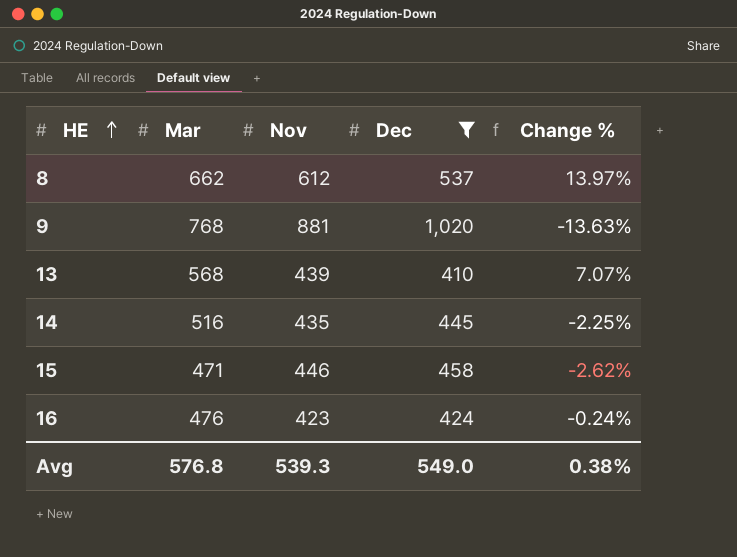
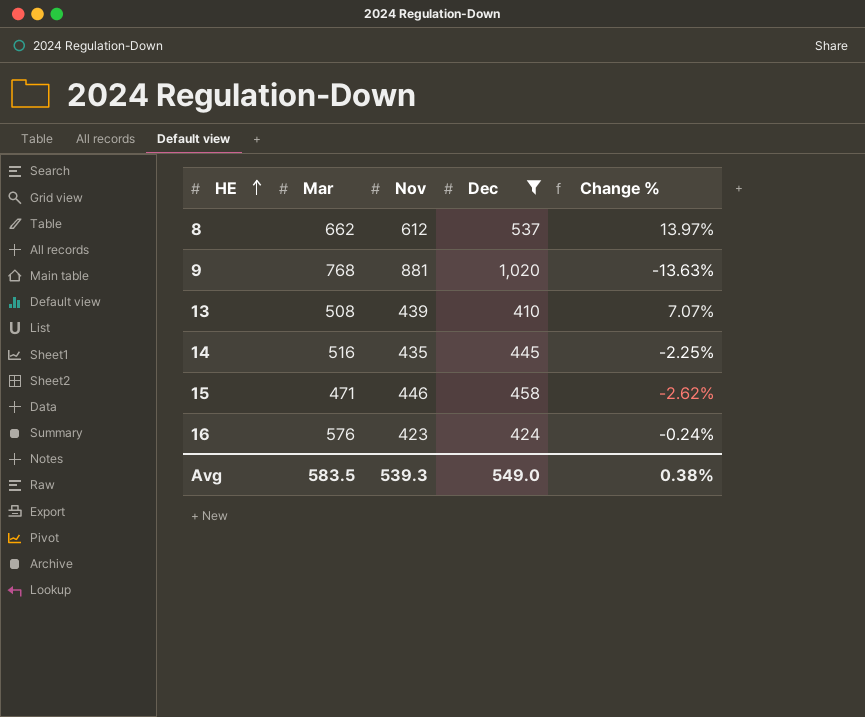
13 | Mar: 568 -> 508
16 | Mar: 476 -> 576
Avg | Mar: 576.8 -> 583.5

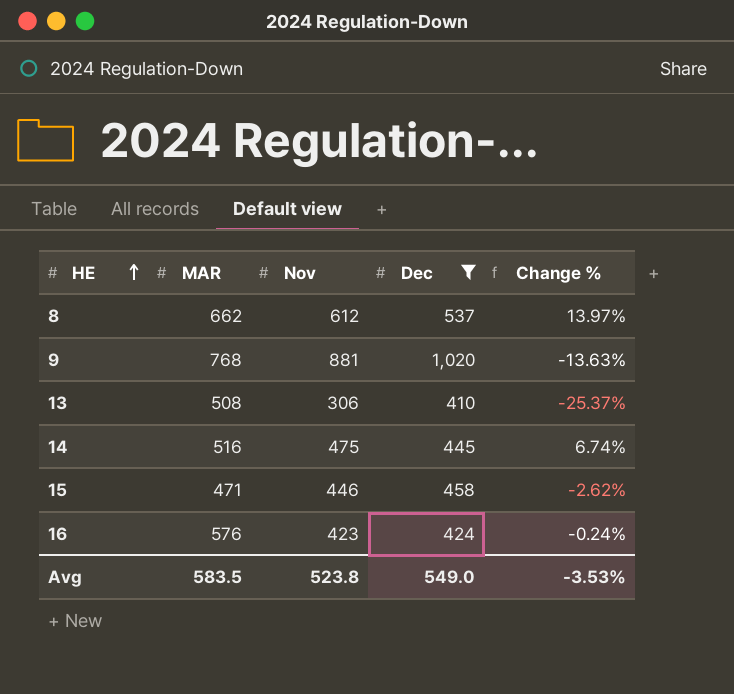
column name: Mar -> MAR
13 | Nov: 439 -> 306
13 | Change %: 7.07% -> -25.37%
14 | Nov: 435 -> 475
14 | Change %: -2.25% -> 6.74%
Avg | Nov: 539.3 -> 523.8
Avg | Change %: 0.38% -> -3.53%

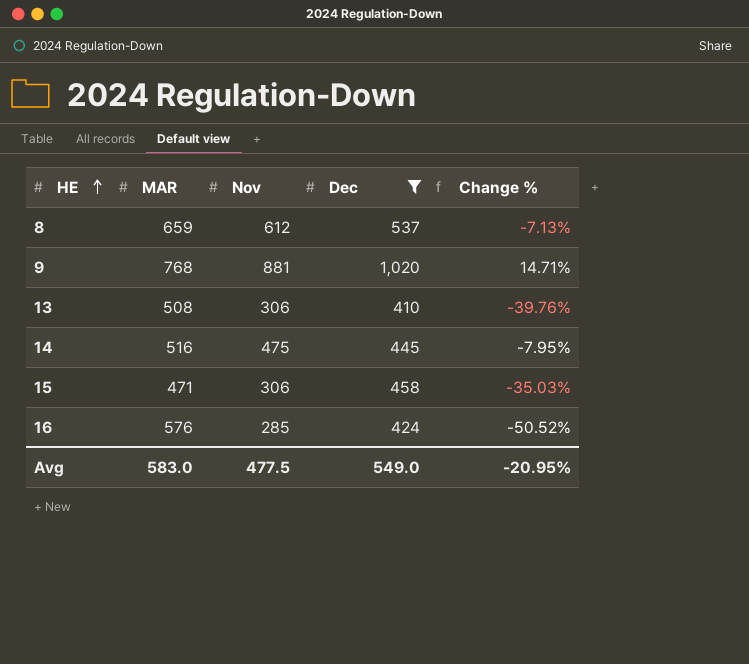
column Change % | formula: ([Nov] - [Dec]) / [Dec] -> ([Nov] - [MAR]) / [MAR]
8 | MAR: 662 -> 659
15 | Nov: 446 -> 306
16 | Nov: 423 -> 285
Avg | MAR: 583.5 -> 583.0
Avg | Nov: 523.8 -> 477.5
Avg | Change %: -3.53% -> -20.95%

